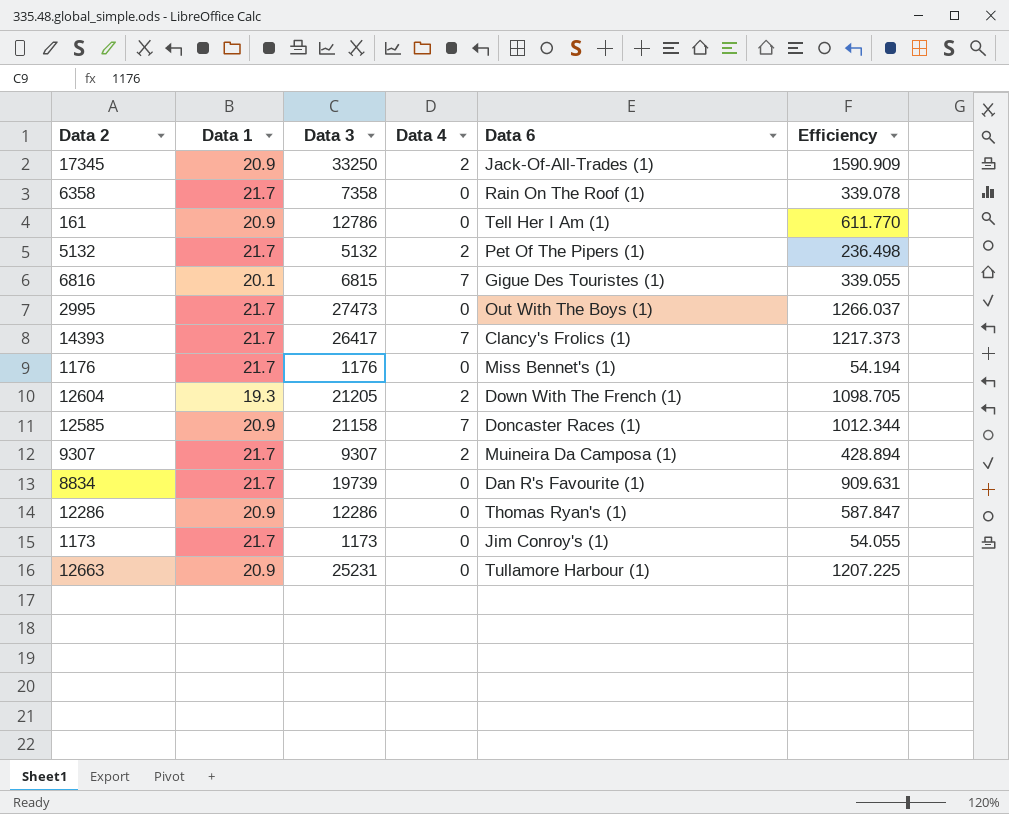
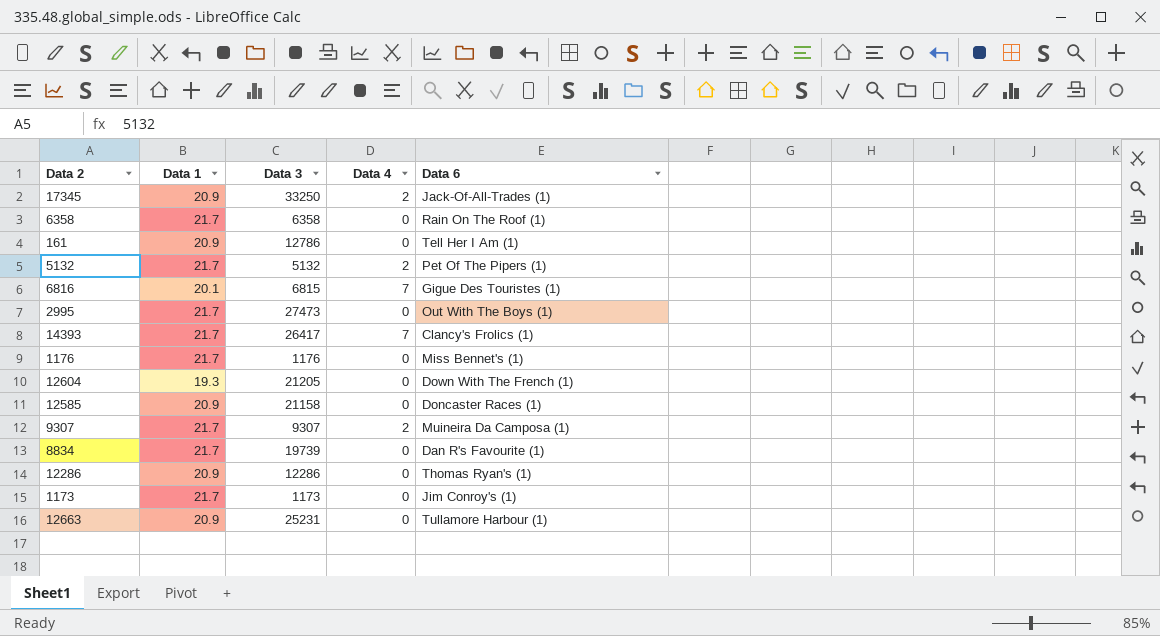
column Efficiency | formula: [Data 3] / [Data 1] -> none
6358 | Data 3: 7358 -> 6358
12604 | Data 4: 2 -> 0
12585 | Data 4: 7 -> 0

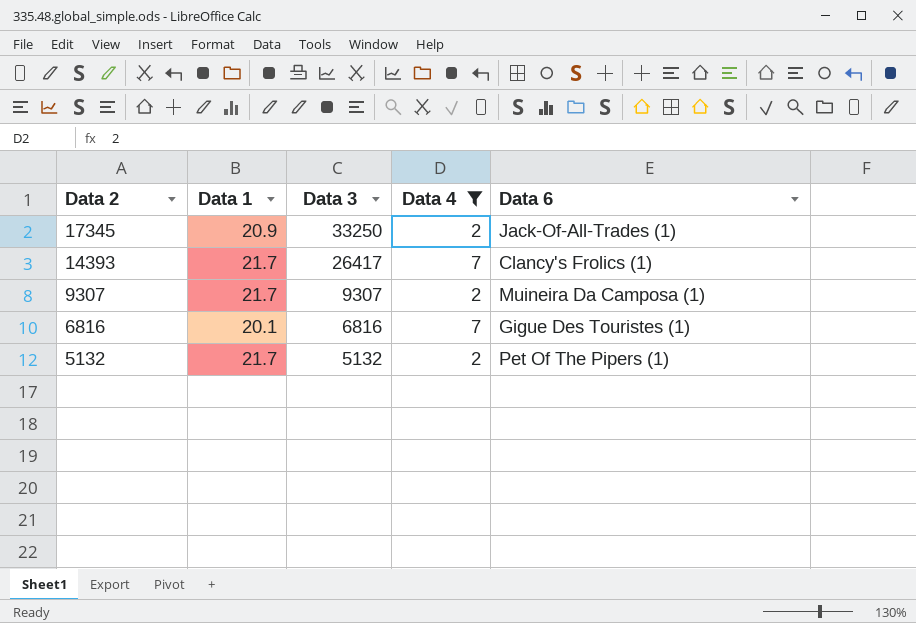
filter: none -> Data 4 != 0
row order: none -> Data 2 descending
6816 | Data 3: 6815 -> 6816

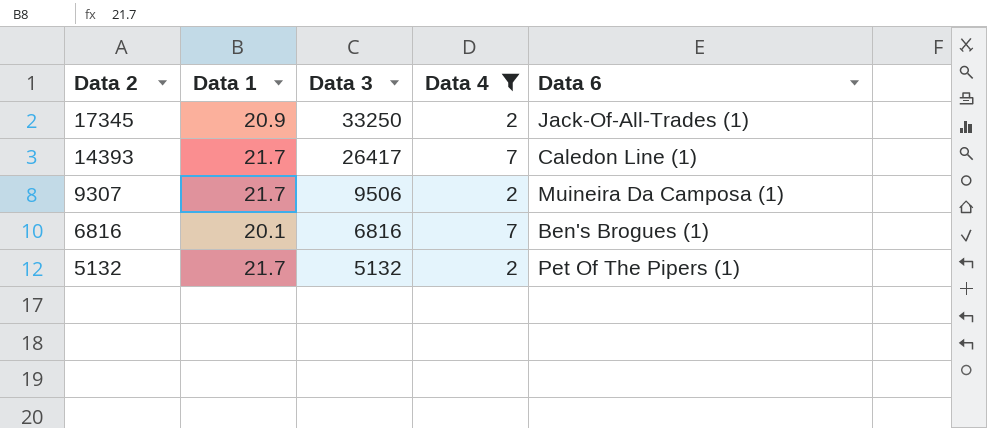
14393 | Data 6: Clancy's Frolics (1) -> Caledon Line (1)
9307 | Data 3: 9307 -> 9506
6816 | Data 6: Gigue Des Touristes (1) -> Ben's Brogues (1)

